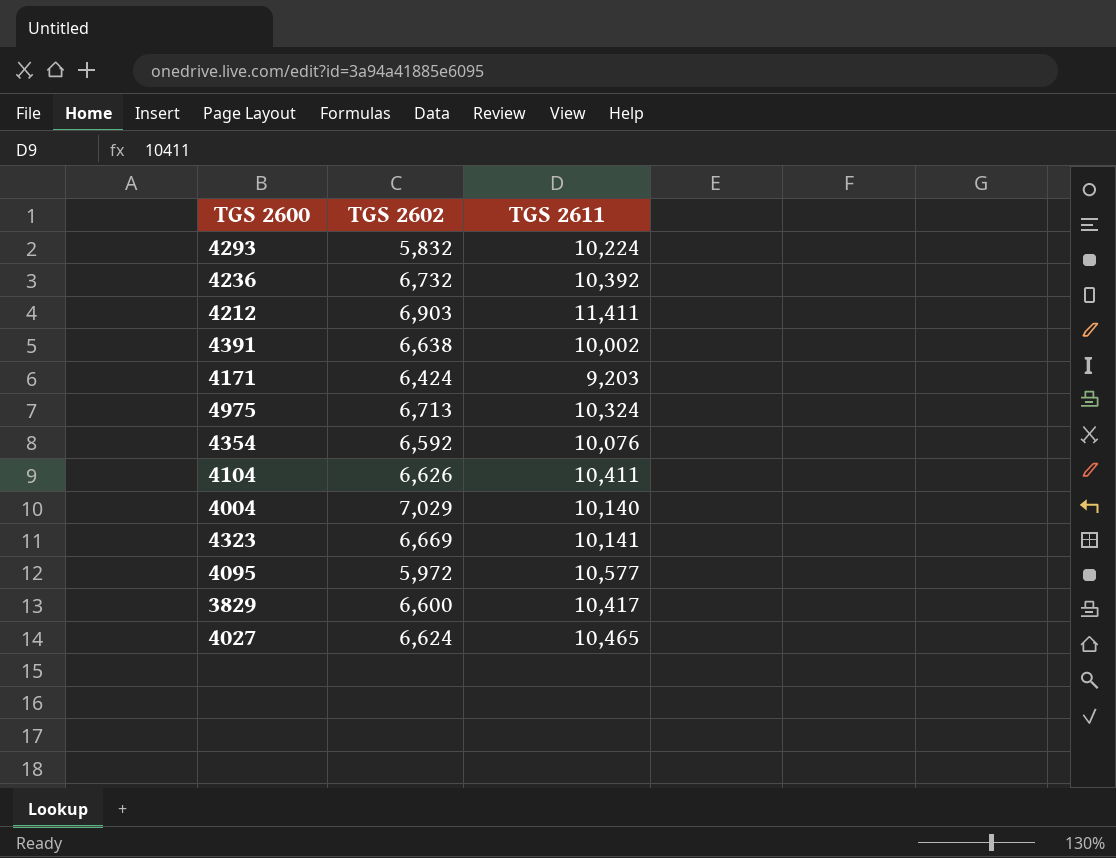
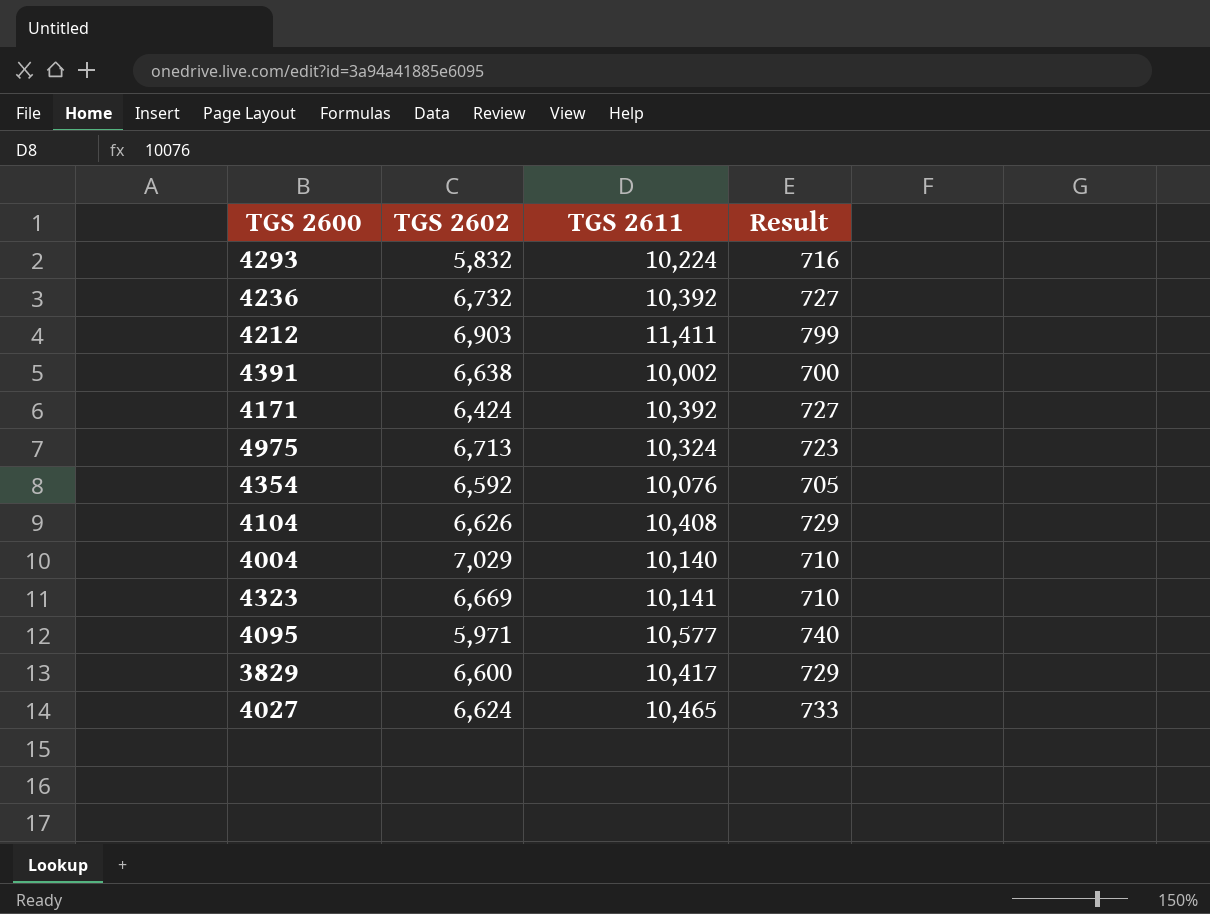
column Result | formula: none -> [TGS 2611] * 0.07
4171 | TGS 2611: 9,203 -> 10,392
4104 | TGS 2611: 10,411 -> 10,408
4095 | TGS 2602: 5,972 -> 5,971

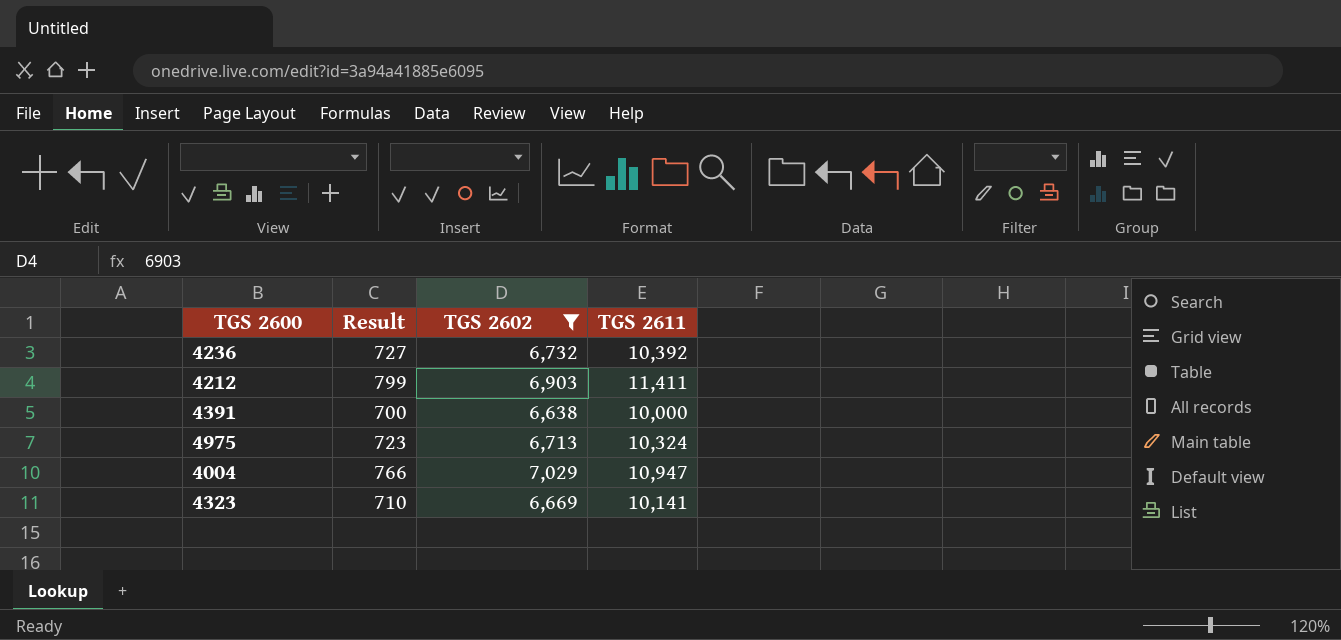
filter: none -> TGS 2602 >= 6,638
column Result | position: 4 -> 2
4391 | TGS 2611: 10,002 -> 10,000
4004 | Result: 710 -> 766
4004 | TGS 2611: 10,140 -> 10,947

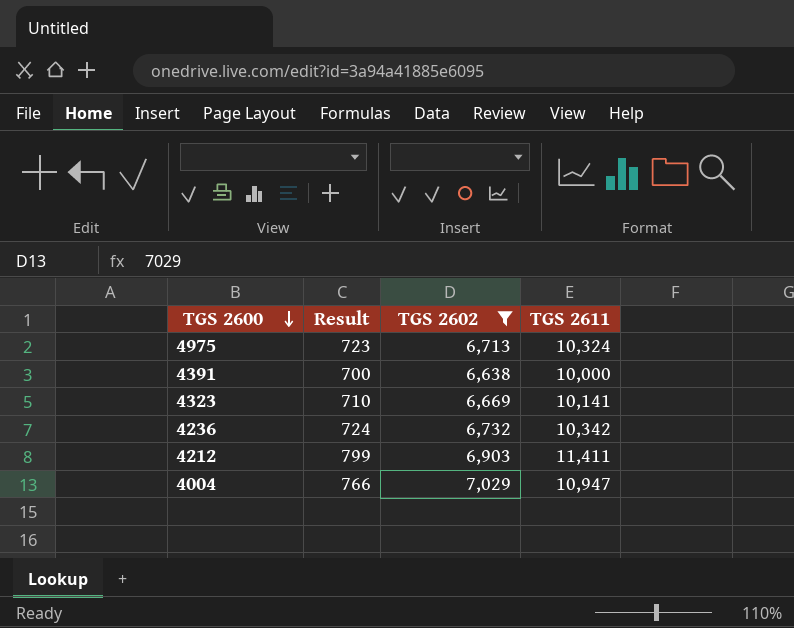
row order: none -> TGS 2600 descending
4236 | Result: 727 -> 724
4236 | TGS 2611: 10,392 -> 10,342

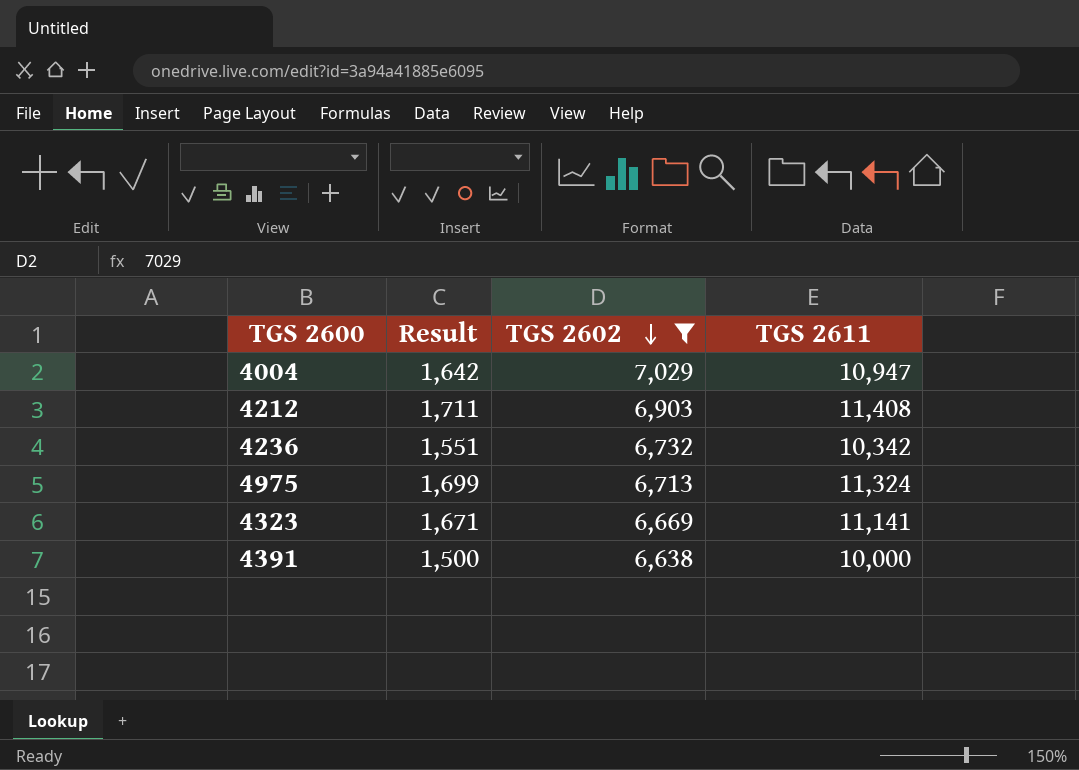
row order: TGS 2600 descending -> TGS 2602 descending
column Result | formula: [TGS 2611] * 0.07 -> [TGS 2611] * 0.15
4212 | TGS 2611: 11,411 -> 11,408
4975 | TGS 2611: 10,324 -> 11,324
4323 | TGS 2611: 10,141 -> 11,141

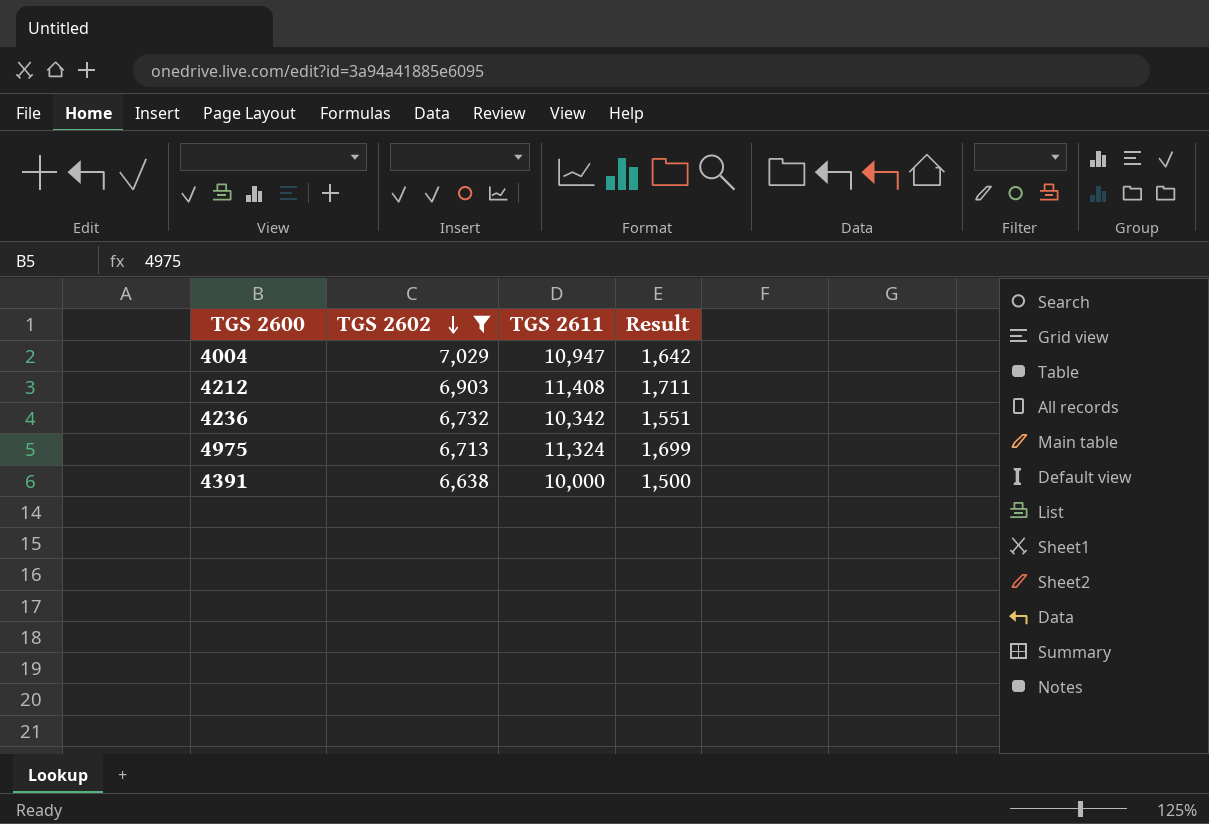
column Result | position: 2 -> 4
row 4323: 1,671 | 6,669 | 11,141 -> none

